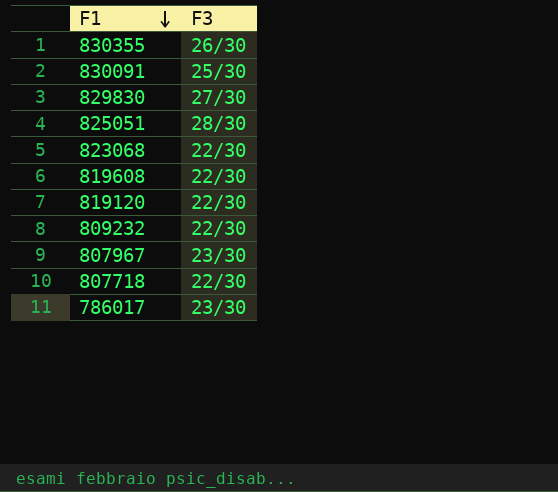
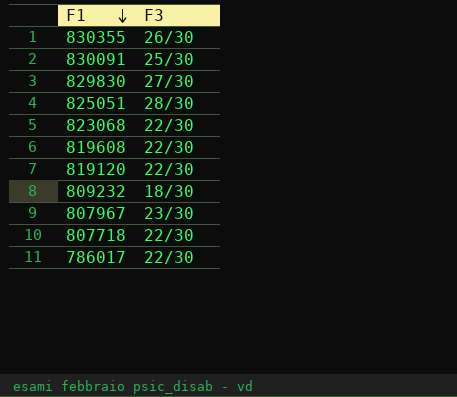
809232 | F3: 22/30 -> 18/30
786017 | F3: 23/30 -> 22/30

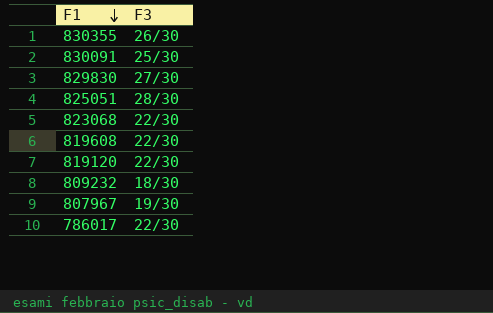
row 807718: 22/30 -> none
807967 | F3: 23/30 -> 19/30

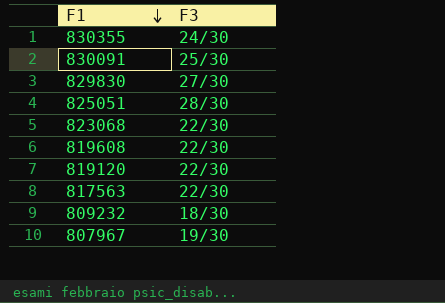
row 786017: 22/30 -> none
830355 | F3: 26/30 -> 24/30
row 817563: none -> 22/30

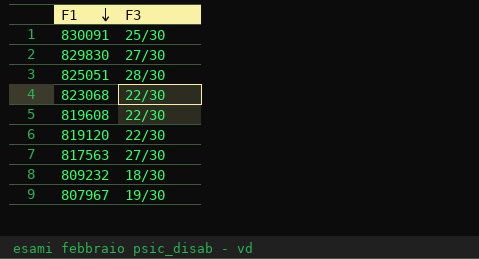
row 830355: 24/30 -> none
817563 | F3: 22/30 -> 27/30

